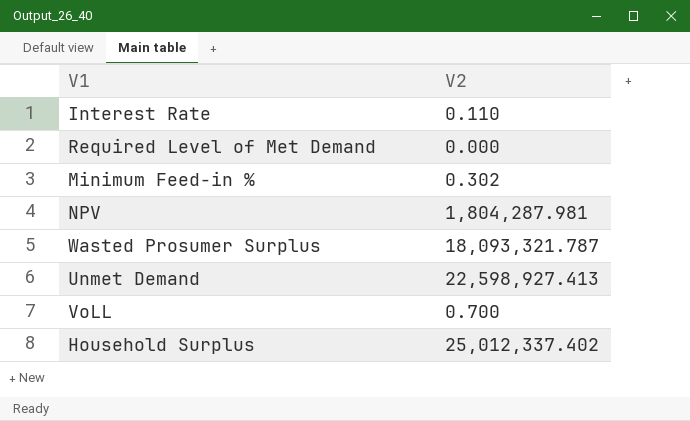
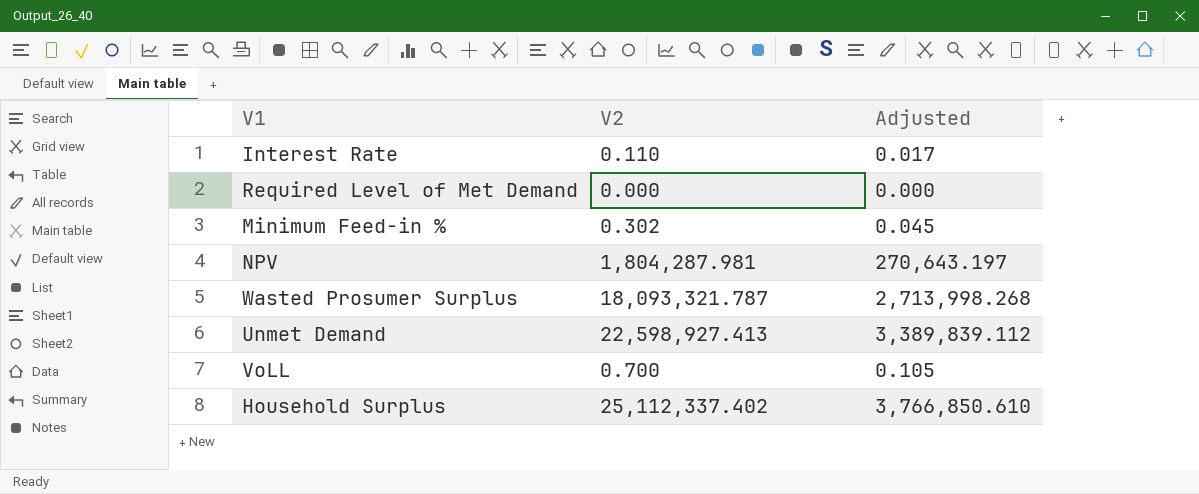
column Adjusted | formula: none -> [V2] * 0.15
Household Surplus | V2: 25,012,337.402 -> 25,112,337.402

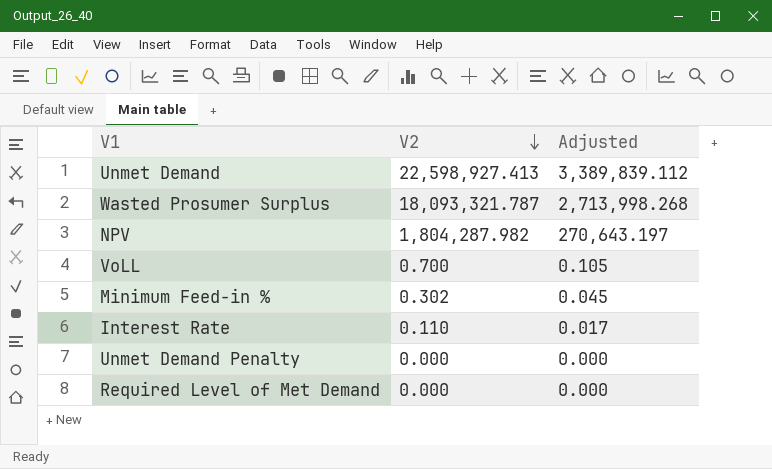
row order: none -> V2 descending
row Household Surplus: 25,112,337.402 | 3,766,850.610 -> none
NPV | V2: 1,804,287.981 -> 1,804,287.982
row Unmet Demand Penalty: none -> 0.000 | 0.000

